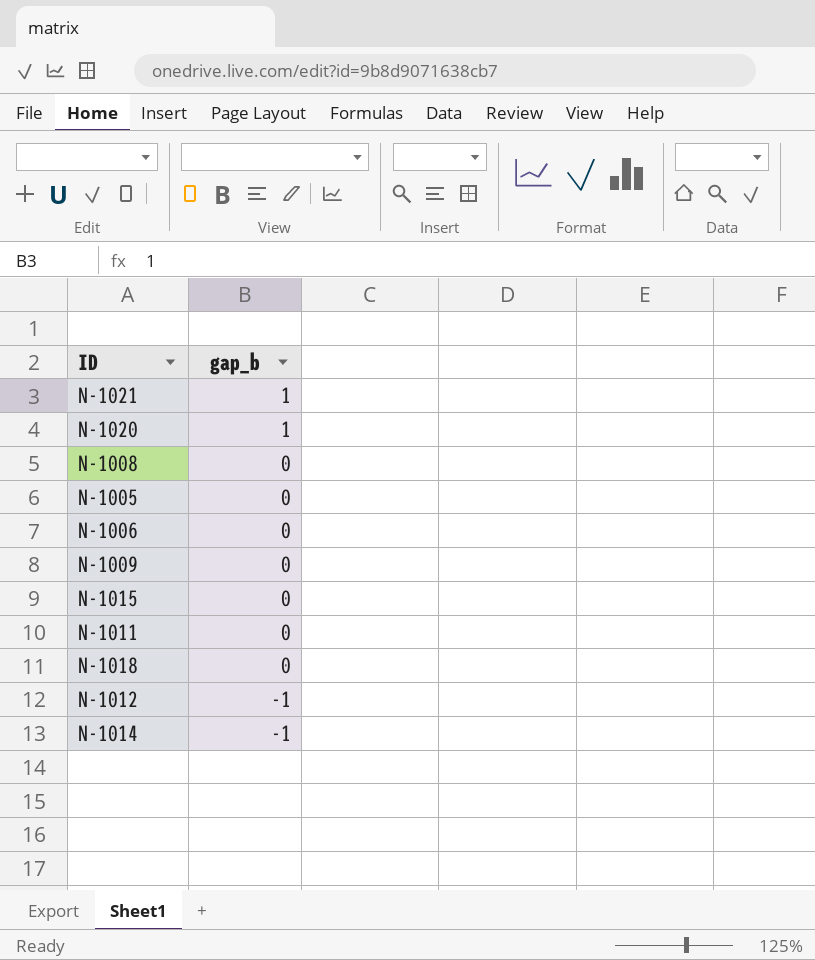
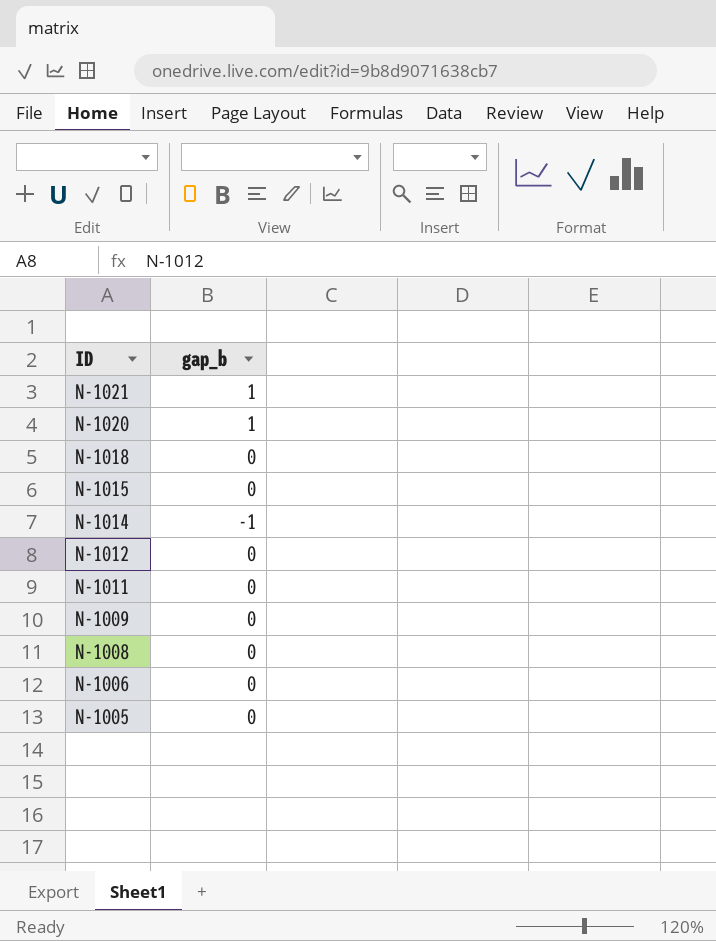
row order: gap_b descending -> ID descending
N-1012 | gap_b: -1 -> 0

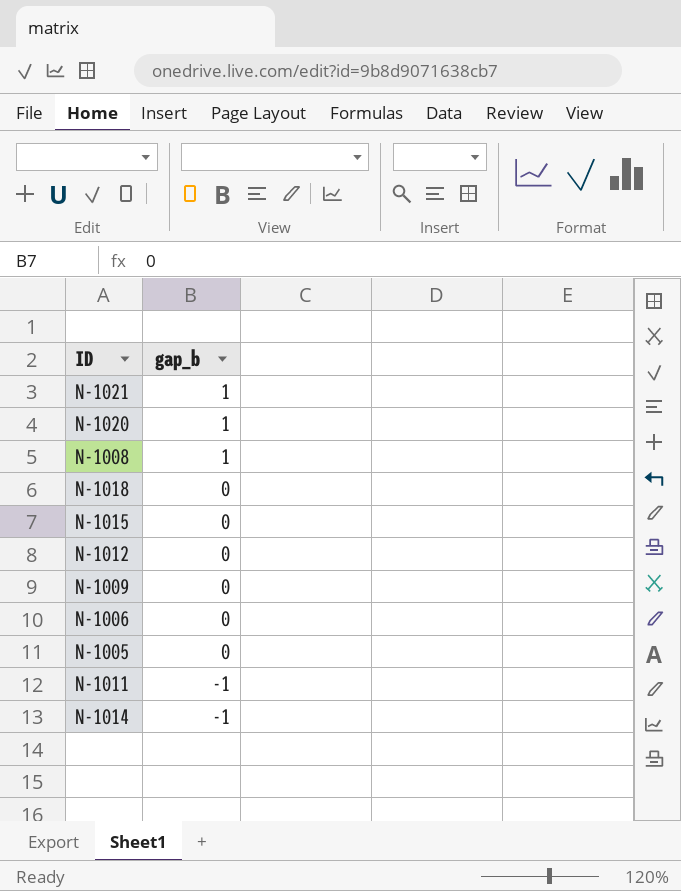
row order: ID descending -> gap_b descending
N-1008 | gap_b: 0 -> 1
N-1011 | gap_b: 0 -> -1

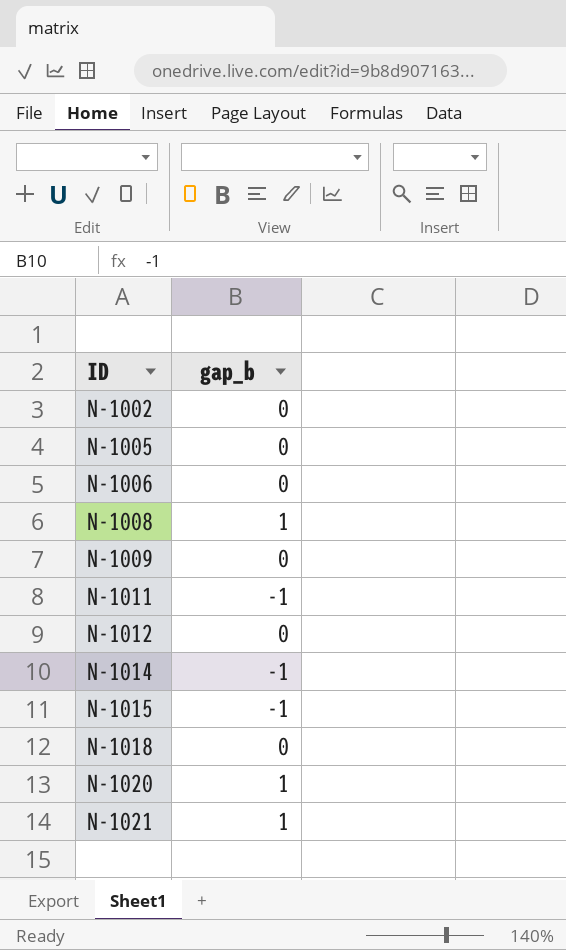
row order: gap_b descending -> ID ascending
row N-1002: none -> 0
N-1015 | gap_b: 0 -> -1

